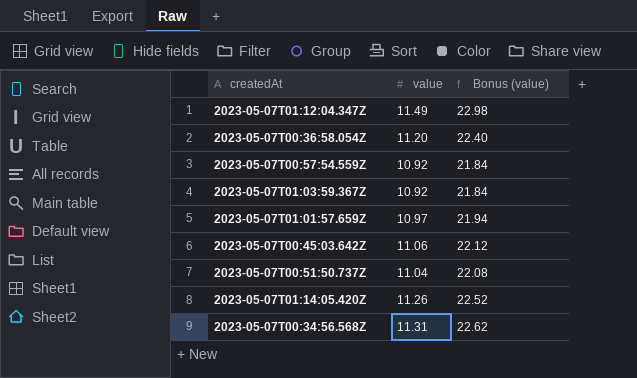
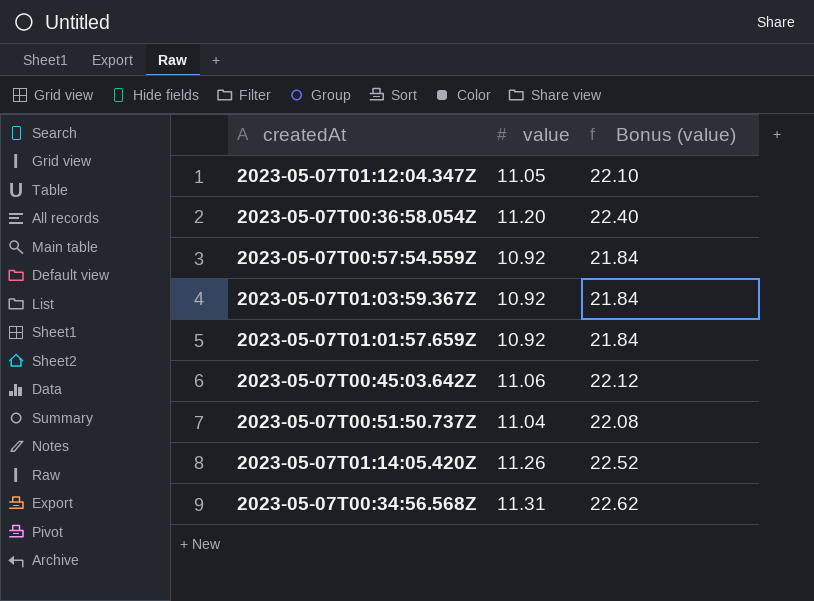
2023-05-07T01:12:04.347Z | value: 11.49 -> 11.05
2023-05-07T01:12:04.347Z | Bonus (value): 22.98 -> 22.10
2023-05-07T01:01:57.659Z | value: 10.97 -> 10.92
2023-05-07T01:01:57.659Z | Bonus (value): 21.94 -> 21.84

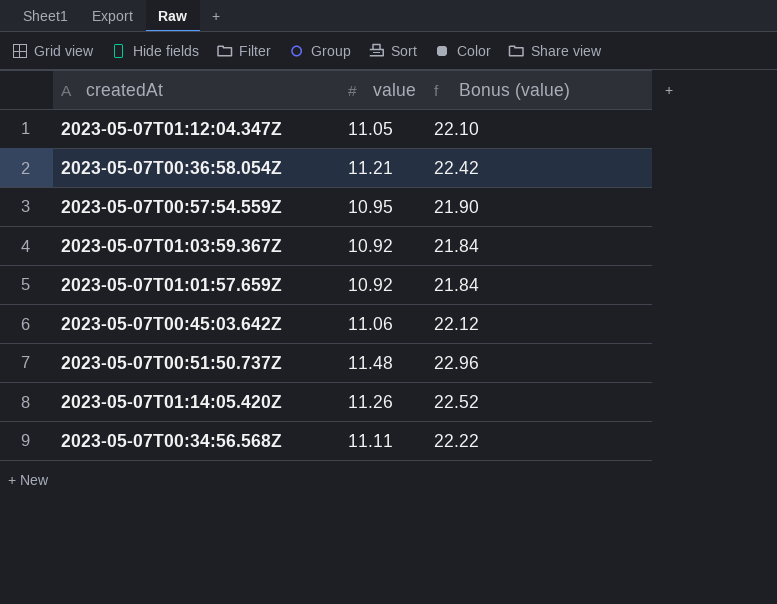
2023-05-07T00:36:58.054Z | value: 11.20 -> 11.21
2023-05-07T00:36:58.054Z | Bonus (value): 22.40 -> 22.42
2023-05-07T00:57:54.559Z | value: 10.92 -> 10.95
2023-05-07T00:57:54.559Z | Bonus (value): 21.84 -> 21.90
2023-05-07T00:51:50.737Z | value: 11.04 -> 11.48
2023-05-07T00:51:50.737Z | Bonus (value): 22.08 -> 22.96
2023-05-07T00:34:56.568Z | value: 11.31 -> 11.11
2023-05-07T00:34:56.568Z | Bonus (value): 22.62 -> 22.22

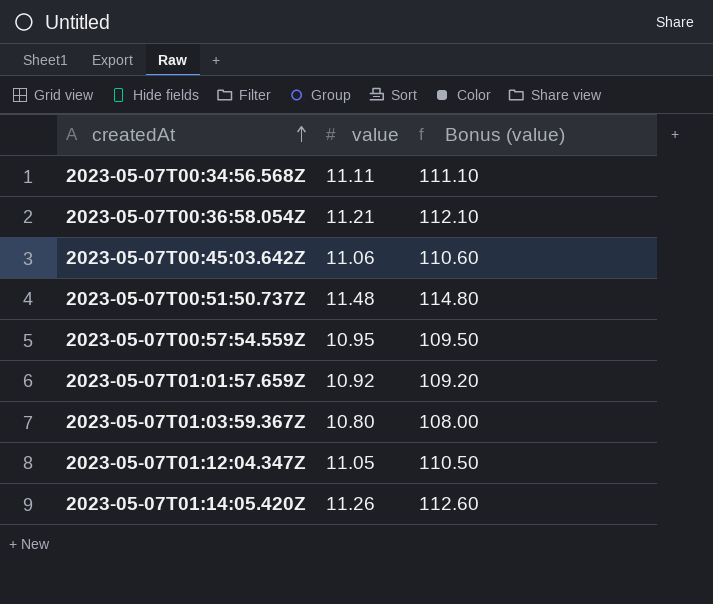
row order: none -> createdAt ascending
column Bonus (value) | formula: [value] * 2 -> [value] * 10
2023-05-07T01:03:59.367Z | value: 10.92 -> 10.80

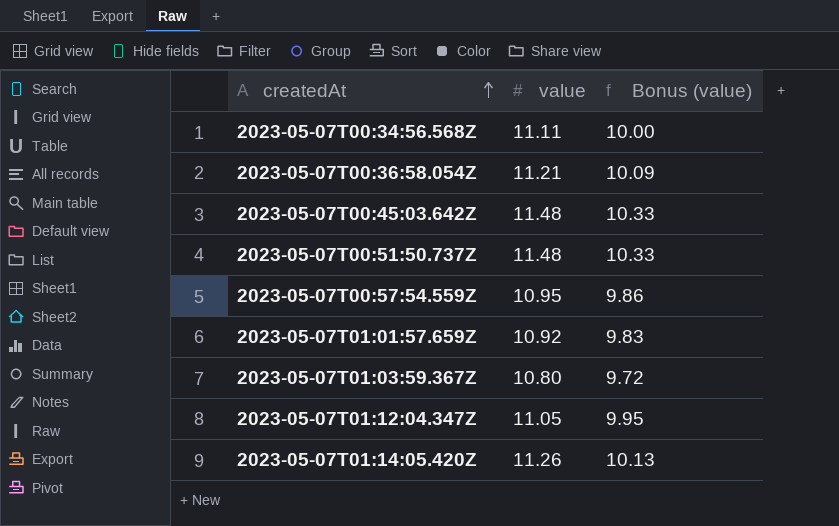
column Bonus (value) | formula: [value] * 10 -> [value] * 0.9
2023-05-07T00:45:03.642Z | value: 11.06 -> 11.48

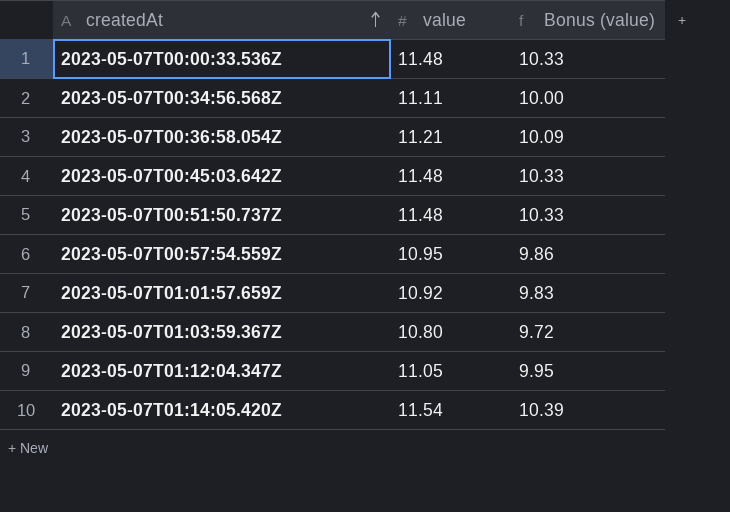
row 2023-05-07T00:00:33.536Z: none -> 11.48 | 10.33
2023-05-07T01:14:05.420Z | value: 11.26 -> 11.54
2023-05-07T01:14:05.420Z | Bonus (value): 10.13 -> 10.39

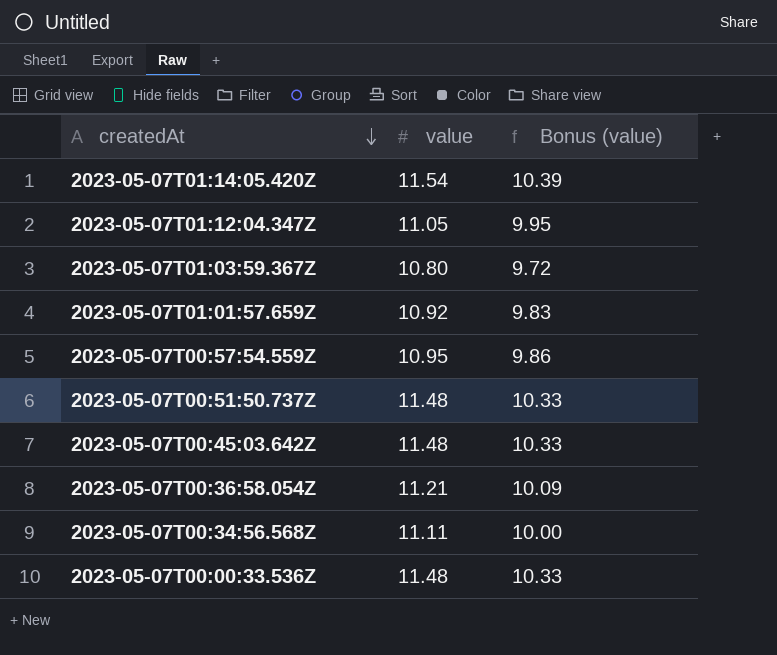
row order: createdAt ascending -> createdAt descending

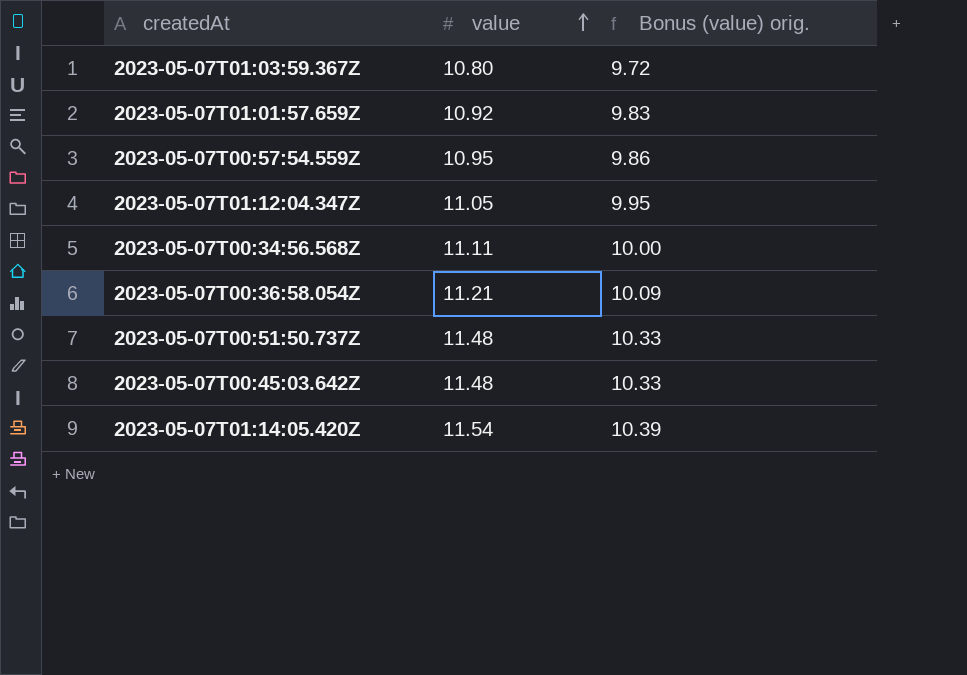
row order: createdAt descending -> value ascending
column name: Bonus (value) -> Bonus (value) orig.
row 2023-05-07T00:00:33.536Z: 11.48 | 10.33 -> none

